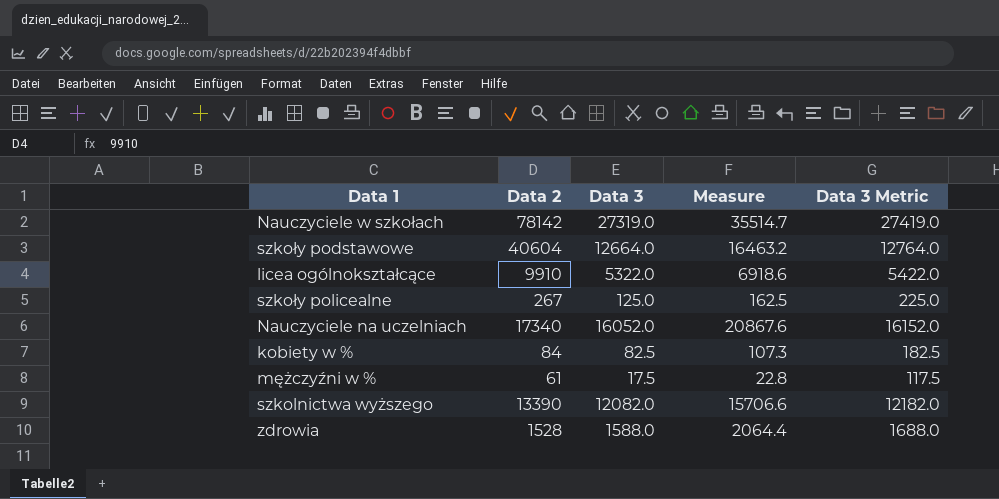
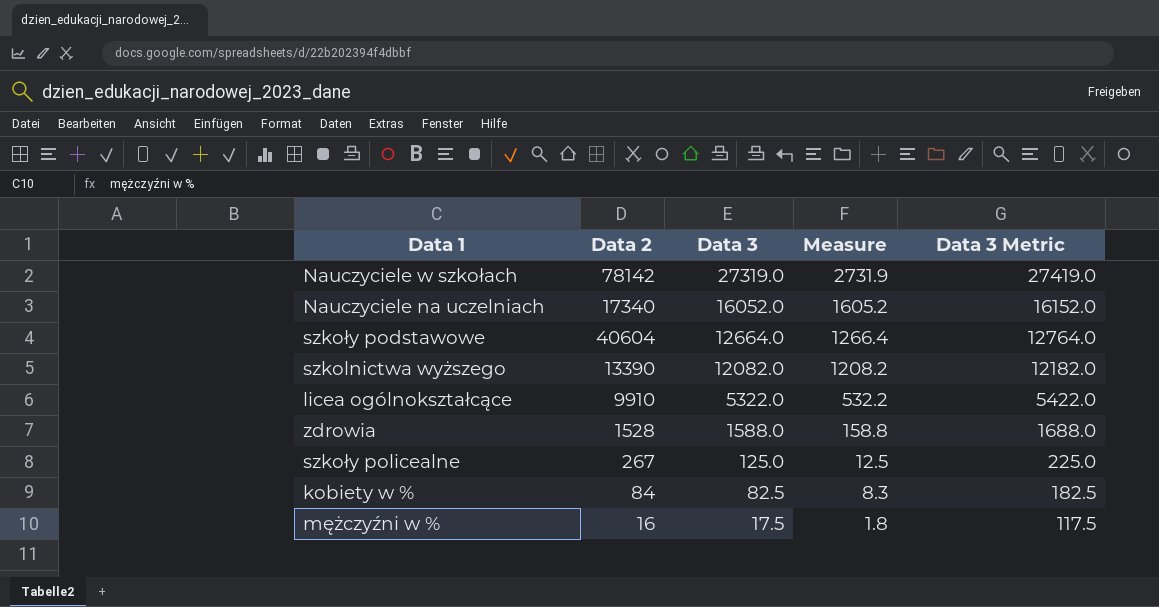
row order: none -> Data 3 descending
column Measure | formula: [Data 3] * 1.3 -> [Data 3] * 0.1
mężczyźni w % | Data 2: 61 -> 16

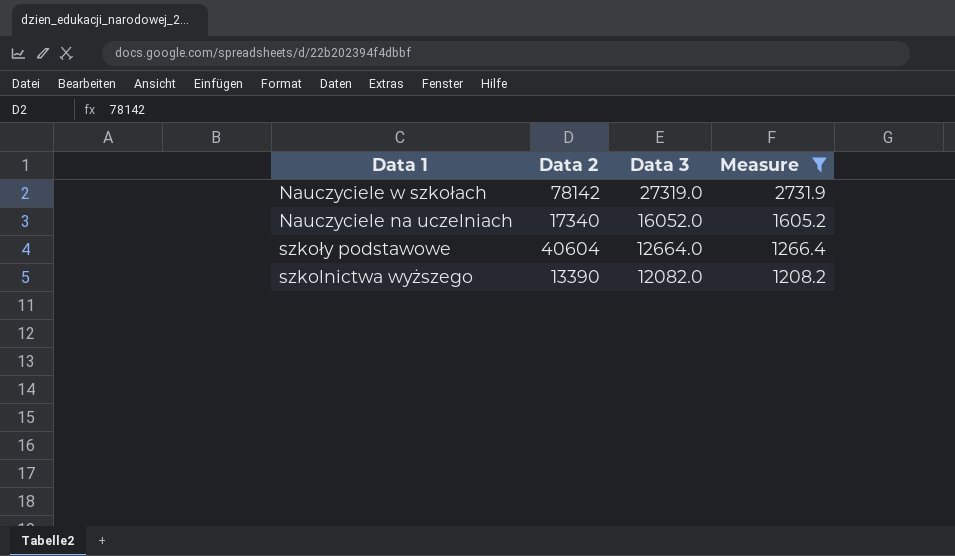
filter: none -> Measure >= 1208.2
column Data 3 Metric | formula: [Data 3] + 100 -> none

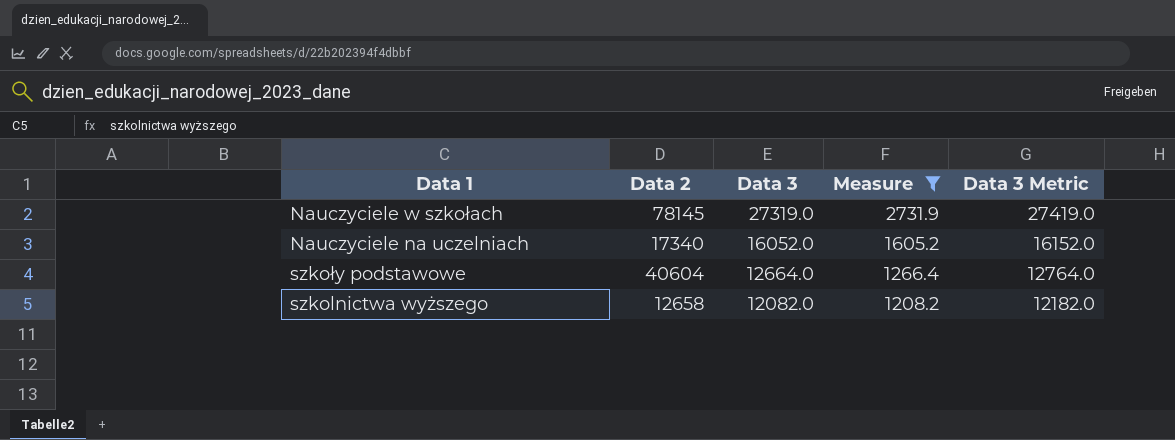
column Data 3 Metric | formula: none -> [Data 3] + 100
Nauczyciele w szkołach | Data 2: 78142 -> 78145
szkolnictwa wyższego | Data 2: 13390 -> 12658

